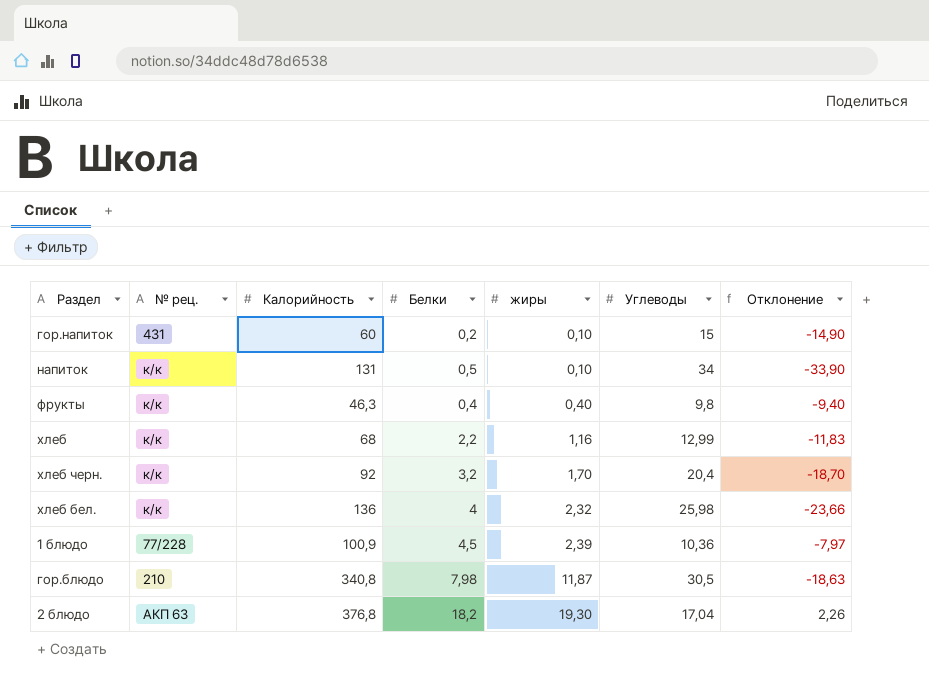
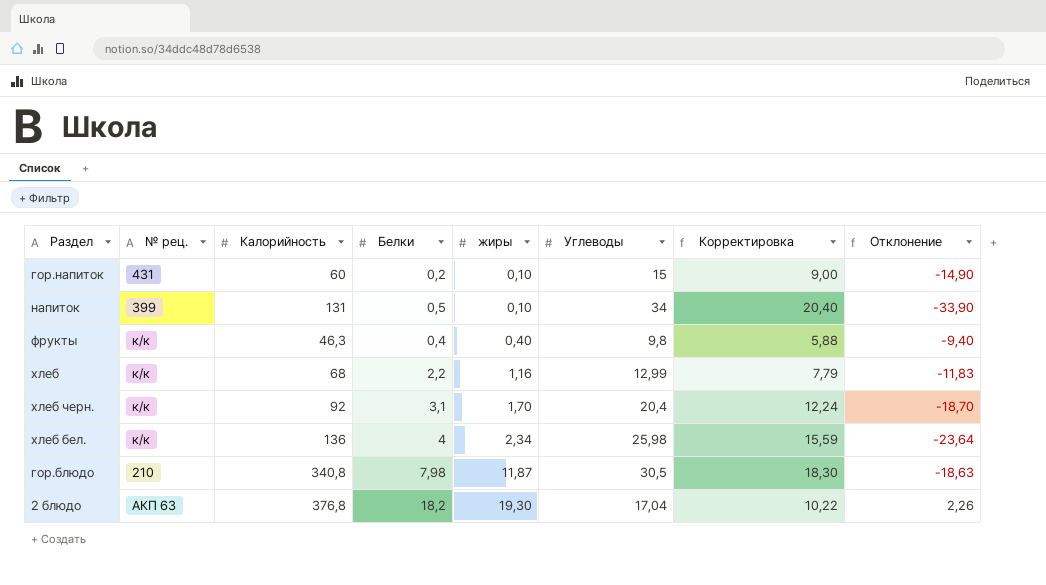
column Корректировка | formula: none -> [Углеводы] * 0,6
row 1 блюдо: 77/228 | 100,9 | 4,5 | 2,39 | 10,36 | -7,97 -> none
напиток | № рец.: к/к -> 399
хлеб черн. | Белки: 3,2 -> 3,1
хлеб бел. | жиры: 2,32 -> 2,34
хлеб бел. | Отклонение: -23,66 -> -23,64

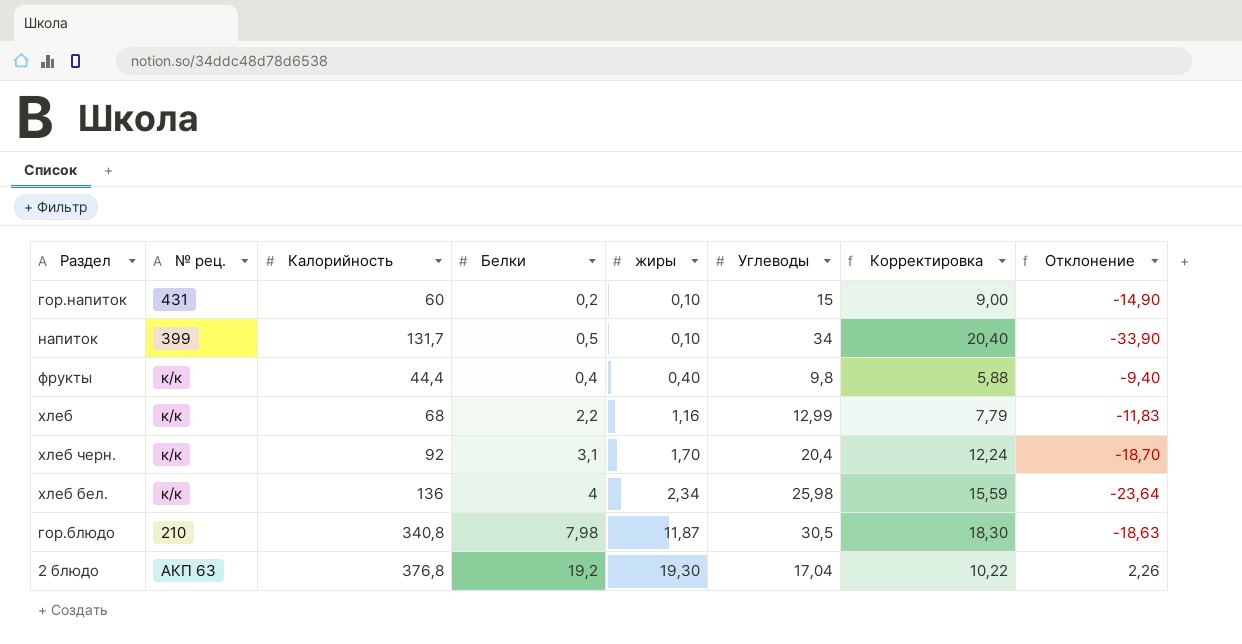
напиток | Калорийность: 131 -> 131,7
фрукты | Калорийность: 46,3 -> 44,4
2 блюдо | Белки: 18,2 -> 19,2

